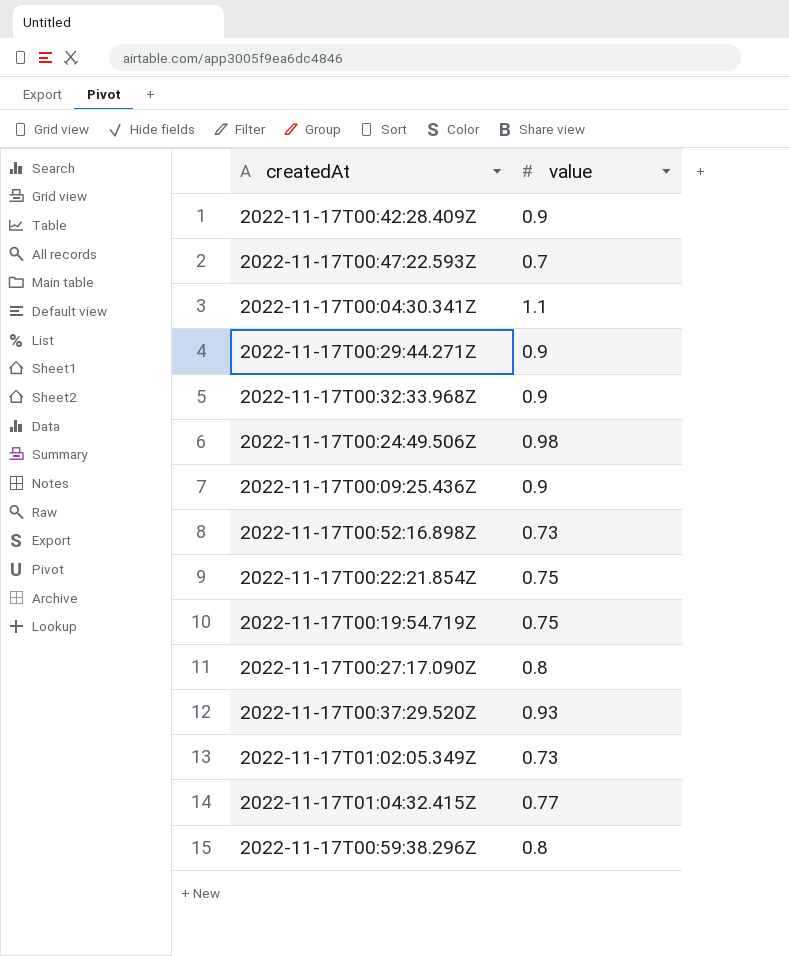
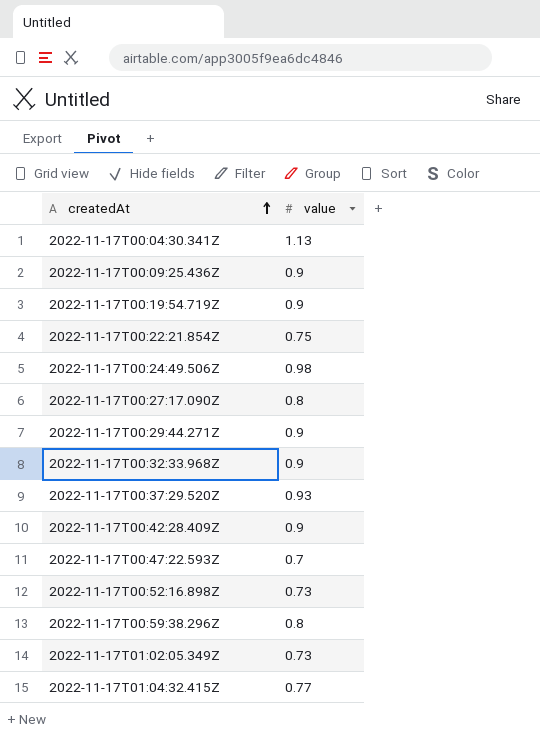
row order: none -> createdAt ascending
2022-11-17T00:04:30.341Z | value: 1.1 -> 1.13
2022-11-17T00:19:54.719Z | value: 0.75 -> 0.9

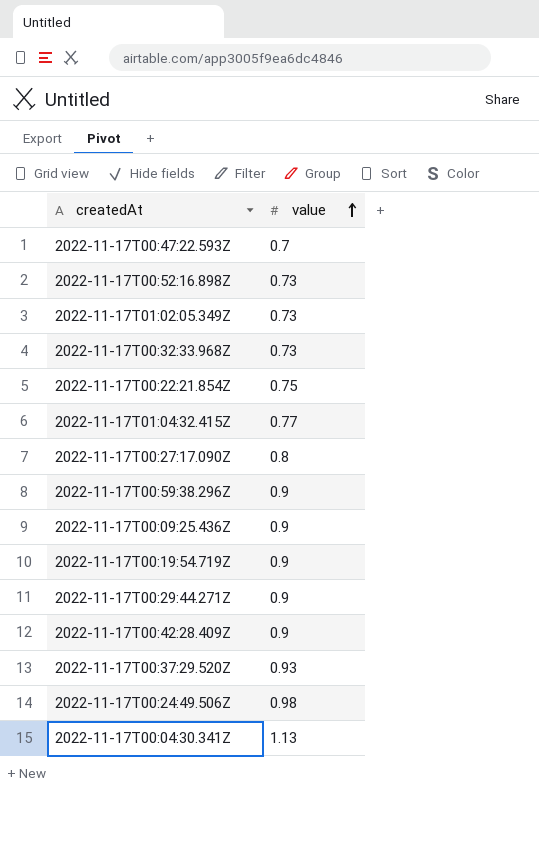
row order: createdAt ascending -> value ascending
2022-11-17T00:32:33.968Z | value: 0.9 -> 0.73
2022-11-17T00:59:38.296Z | value: 0.8 -> 0.9

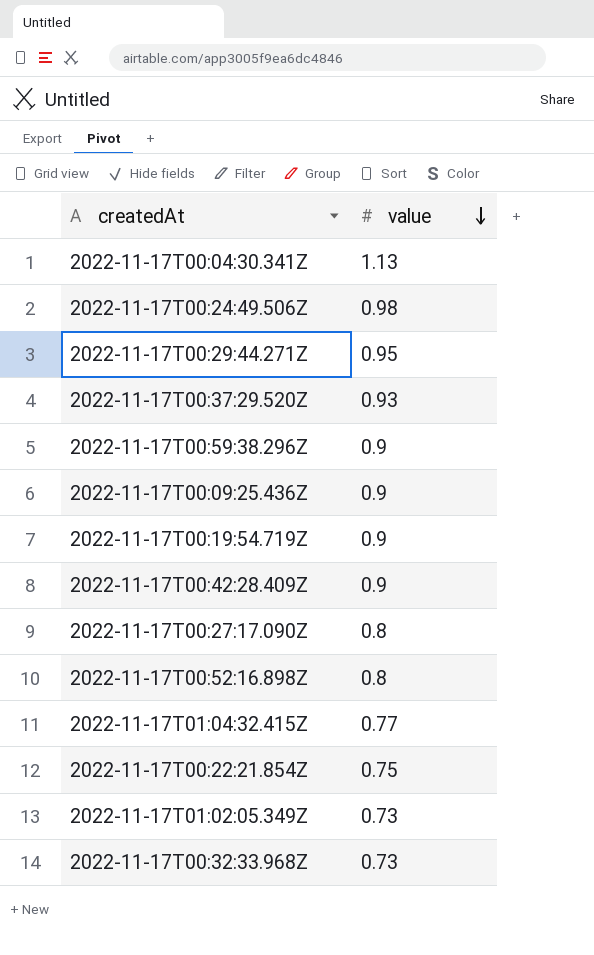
row order: value ascending -> value descending
row 2022-11-17T00:47:22.593Z: 0.7 -> none
2022-11-17T00:29:44.271Z | value: 0.9 -> 0.95
2022-11-17T00:52:16.898Z | value: 0.73 -> 0.8

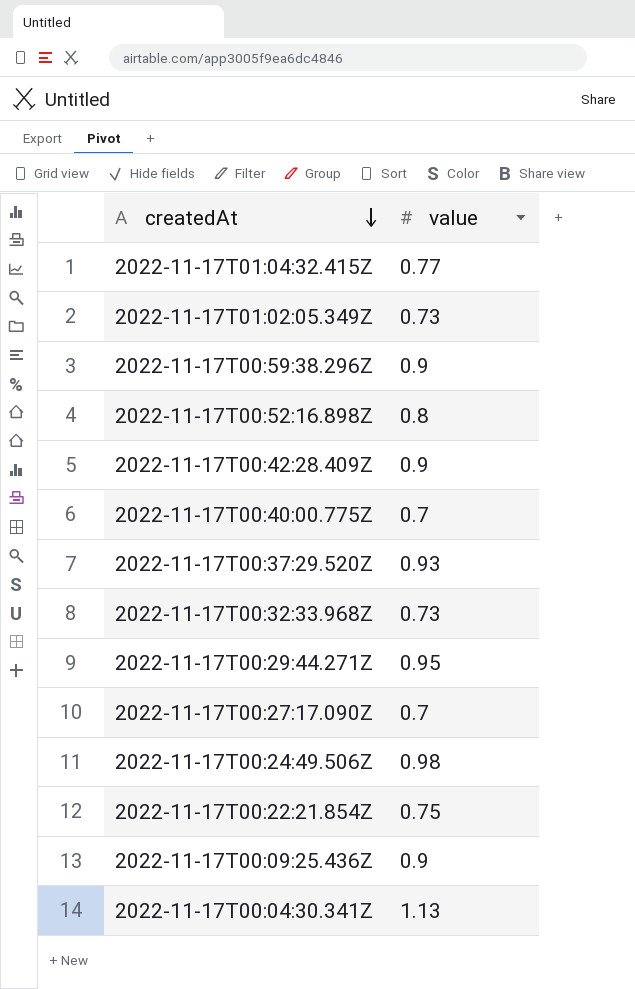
row order: value descending -> createdAt descending
row 2022-11-17T00:19:54.719Z: 0.9 -> none
row 2022-11-17T00:40:00.775Z: none -> 0.7
2022-11-17T00:27:17.090Z | value: 0.8 -> 0.7

